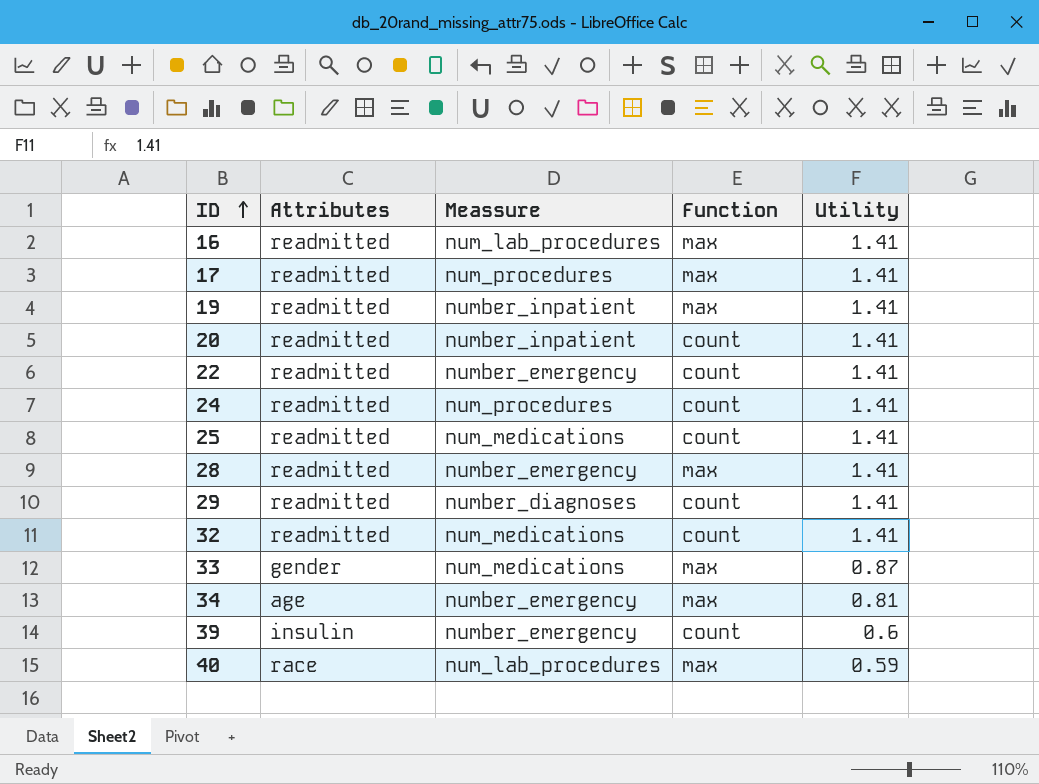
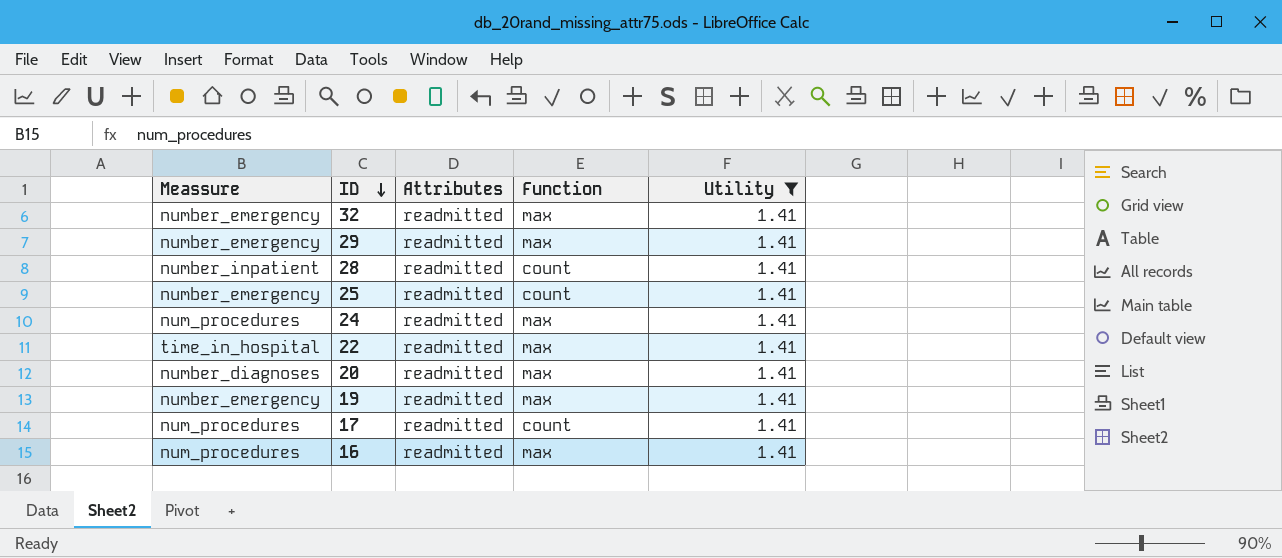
filter: none -> Utility = 1.41
row order: ID ascending -> ID descending
column Meassure | position: 3 -> 1
32 | Meassure: num_medications -> number_emergency
32 | Function: count -> max
29 | Meassure: number_diagnoses -> number_emergency
29 | Function: count -> max
28 | Meassure: number_emergency -> number_inpatient
28 | Function: max -> count
25 | Meassure: num_medications -> number_emergency
24 | Function: count -> max
22 | Meassure: number_emergency -> time_in_hospital
22 | Function: count -> max
20 | Meassure: number_inpatient -> number_diagnoses
20 | Function: count -> max
19 | Meassure: number_inpatient -> number_emergency
17 | Function: max -> count
16 | Meassure: num_lab_procedures -> num_procedures

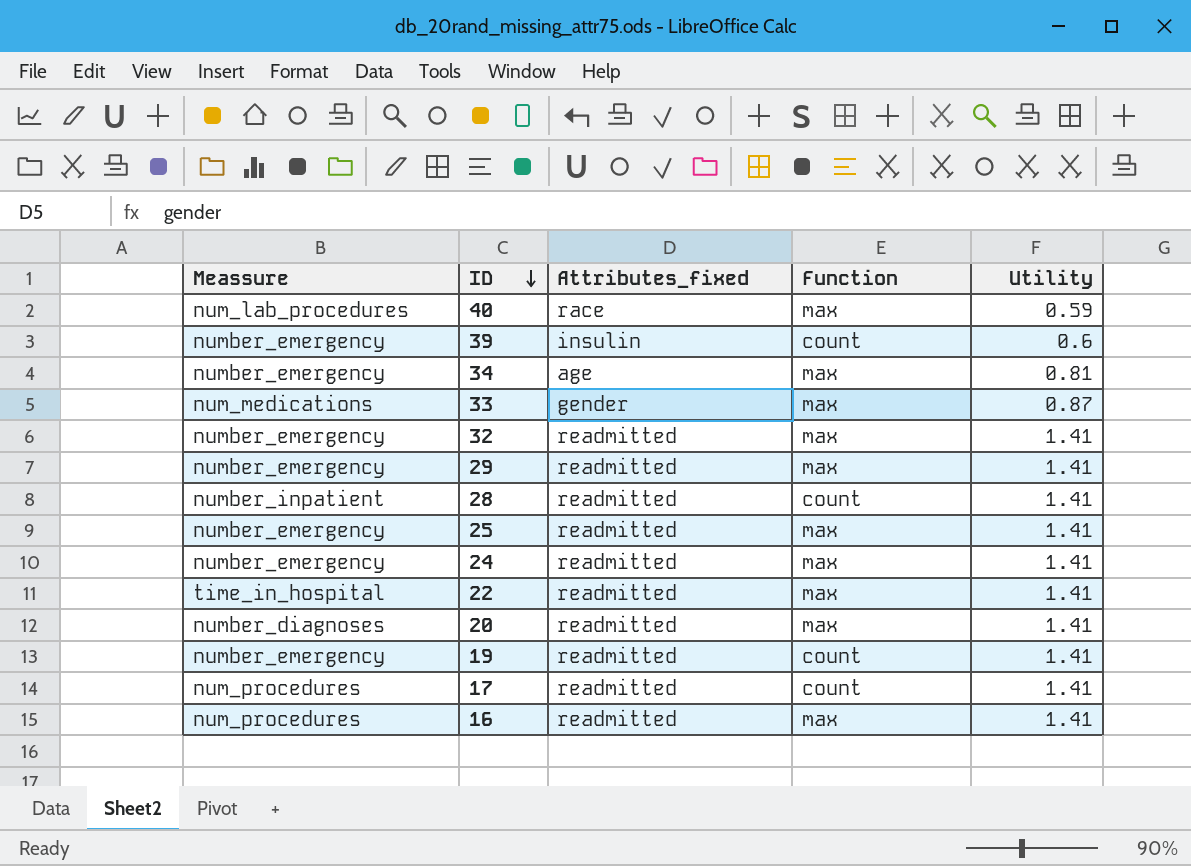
filter: Utility = 1.41 -> none
column name: Attributes -> Attributes_fixed
25 | Function: count -> max
24 | Meassure: num_procedures -> number_emergency
19 | Function: max -> count

